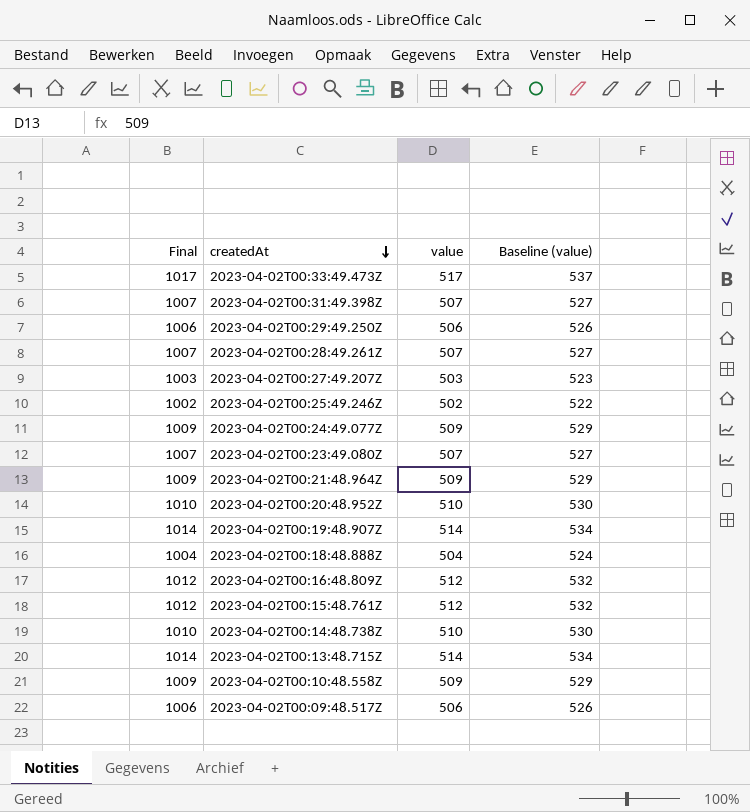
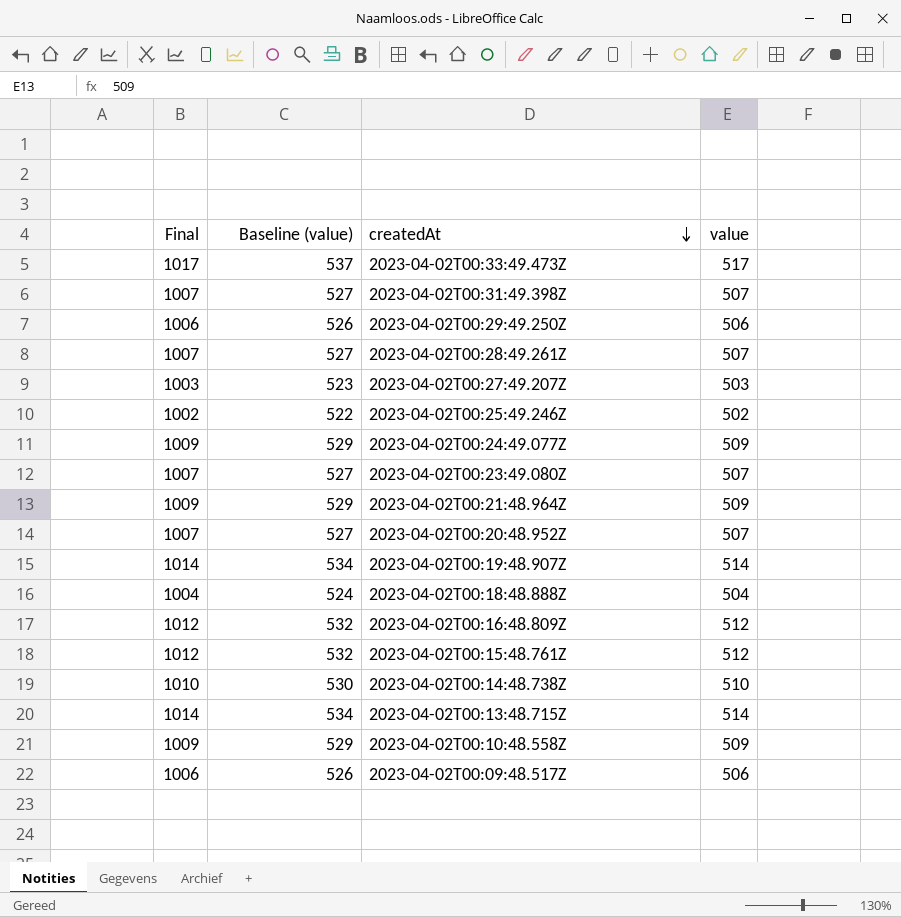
column Baseline (value) | position: 4 -> 2
2023-04-02T00:20:48.952Z | Final: 1010 -> 1007
2023-04-02T00:20:48.952Z | Baseline (value): 530 -> 527
2023-04-02T00:20:48.952Z | value: 510 -> 507

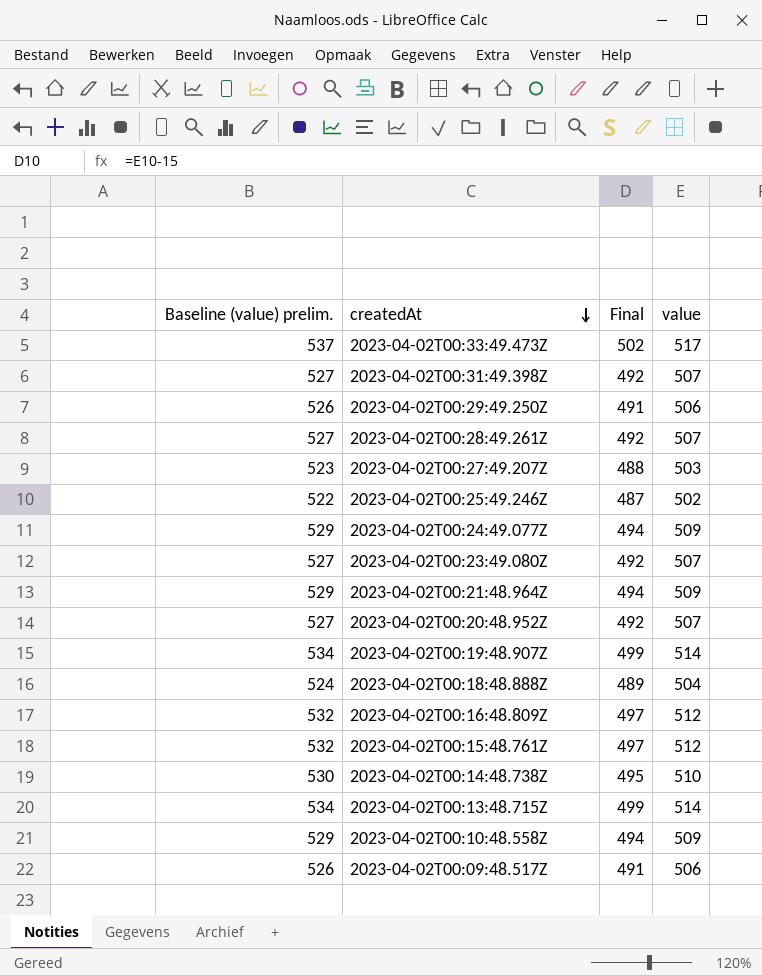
column name: Baseline (value) -> Baseline (value) prelim.
column Final | formula: [value] + 500 -> [value] - 15
column Final | position: 1 -> 3

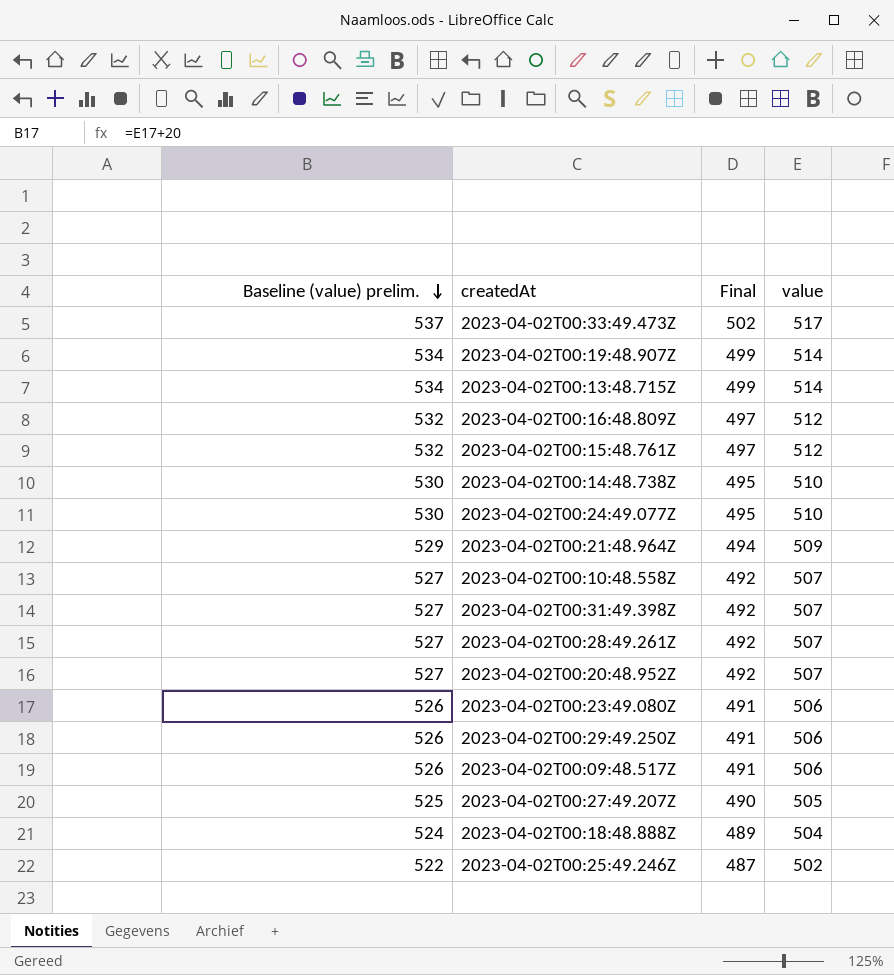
row order: createdAt descending -> Baseline (value) prelim. descending
2023-04-02T00:24:49.077Z | Baseline (value) prelim.: 529 -> 530
2023-04-02T00:24:49.077Z | Final: 494 -> 495
2023-04-02T00:24:49.077Z | value: 509 -> 510
2023-04-02T00:10:48.558Z | Baseline (value) prelim.: 529 -> 527
2023-04-02T00:10:48.558Z | Final: 494 -> 492
2023-04-02T00:10:48.558Z | value: 509 -> 507
2023-04-02T00:23:49.080Z | Baseline (value) prelim.: 527 -> 526
2023-04-02T00:23:49.080Z | Final: 492 -> 491
2023-04-02T00:23:49.080Z | value: 507 -> 506
2023-04-02T00:27:49.207Z | Baseline (value) prelim.: 523 -> 525
2023-04-02T00:27:49.207Z | Final: 488 -> 490
2023-04-02T00:27:49.207Z | value: 503 -> 505

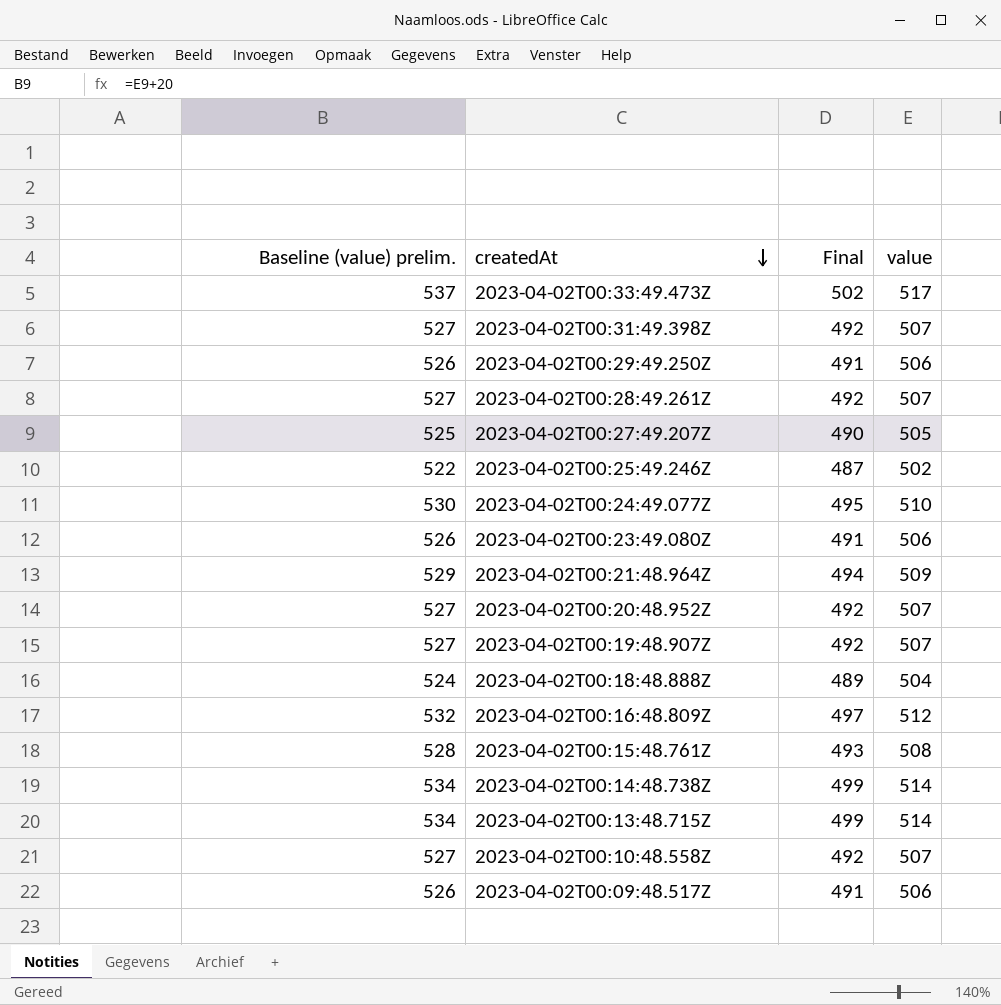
row order: Baseline (value) prelim. descending -> createdAt descending
2023-04-02T00:19:48.907Z | Baseline (value) prelim.: 534 -> 527
2023-04-02T00:19:48.907Z | Final: 499 -> 492
2023-04-02T00:19:48.907Z | value: 514 -> 507
2023-04-02T00:15:48.761Z | Baseline (value) prelim.: 532 -> 528
2023-04-02T00:15:48.761Z | Final: 497 -> 493
2023-04-02T00:15:48.761Z | value: 512 -> 508
2023-04-02T00:14:48.738Z | Baseline (value) prelim.: 530 -> 534
2023-04-02T00:14:48.738Z | Final: 495 -> 499
2023-04-02T00:14:48.738Z | value: 510 -> 514

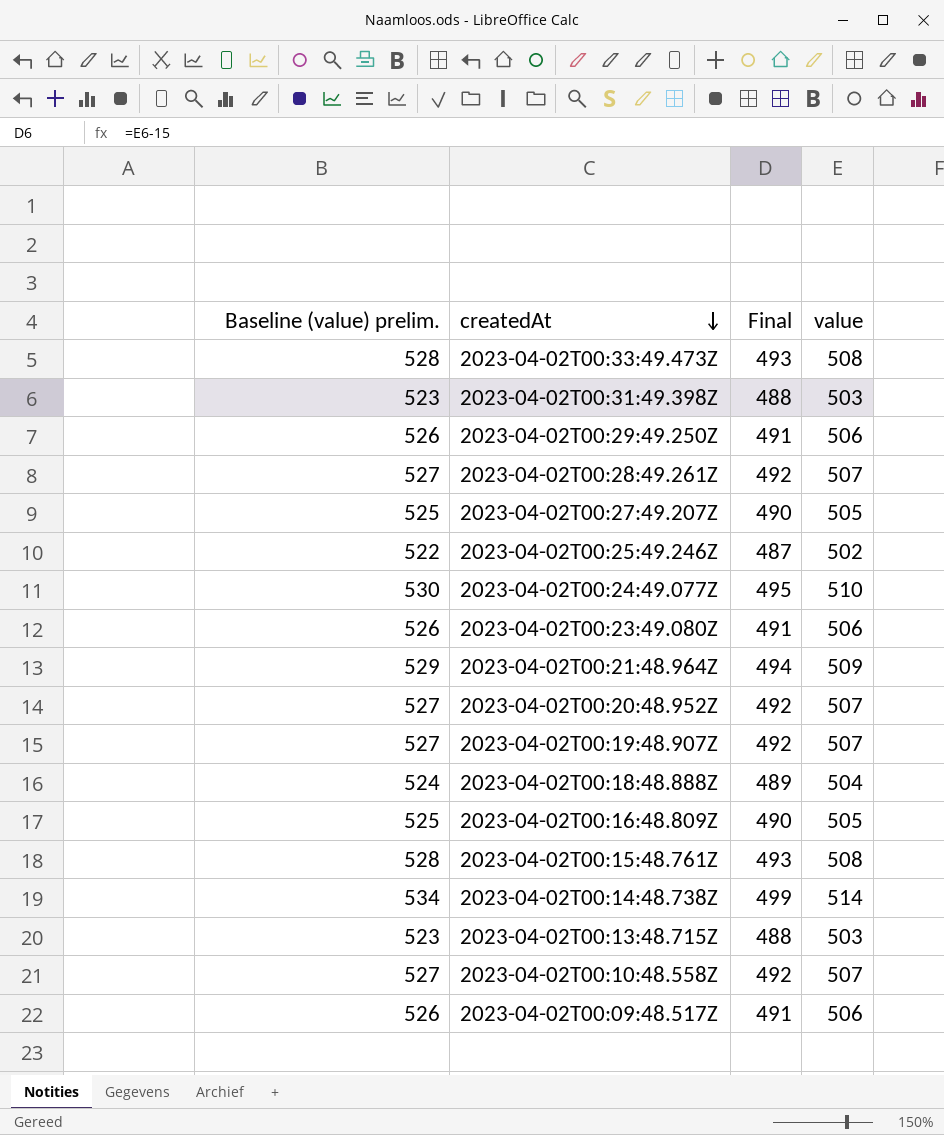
2023-04-02T00:33:49.473Z | Baseline (value) prelim.: 537 -> 528
2023-04-02T00:33:49.473Z | Final: 502 -> 493
2023-04-02T00:33:49.473Z | value: 517 -> 508
2023-04-02T00:31:49.398Z | Baseline (value) prelim.: 527 -> 523
2023-04-02T00:31:49.398Z | Final: 492 -> 488
2023-04-02T00:31:49.398Z | value: 507 -> 503
2023-04-02T00:16:48.809Z | Baseline (value) prelim.: 532 -> 525
2023-04-02T00:16:48.809Z | Final: 497 -> 490
2023-04-02T00:16:48.809Z | value: 512 -> 505
2023-04-02T00:13:48.715Z | Baseline (value) prelim.: 534 -> 523
2023-04-02T00:13:48.715Z | Final: 499 -> 488
2023-04-02T00:13:48.715Z | value: 514 -> 503

